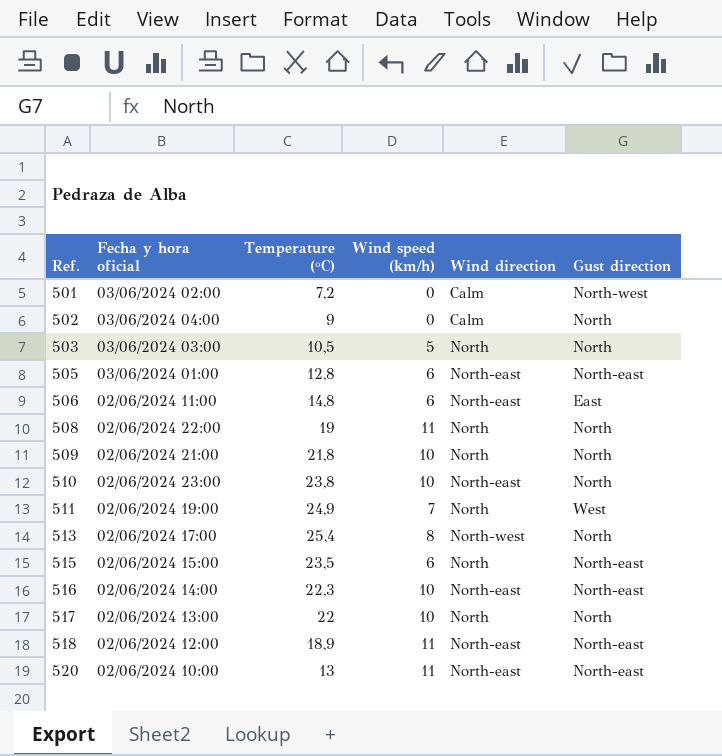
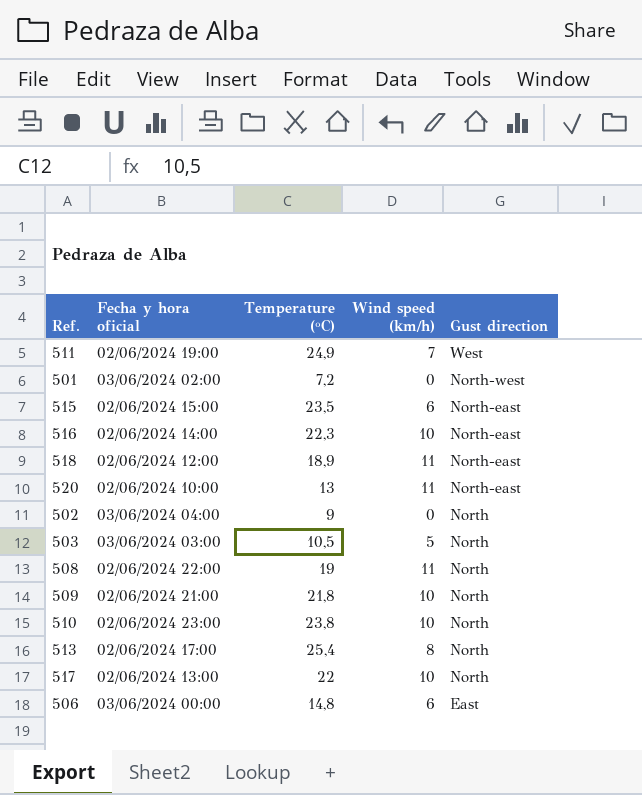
row order: Ref. ascending -> Gust direction descending
column Wind direction | position: 5 -> none
row 505: 03/06/2024 01:00 | 12,8 | 6 | North-east | North-east -> none
506 | Fecha y hora oficial: 02/06/2024 11:00 -> 03/06/2024 00:00

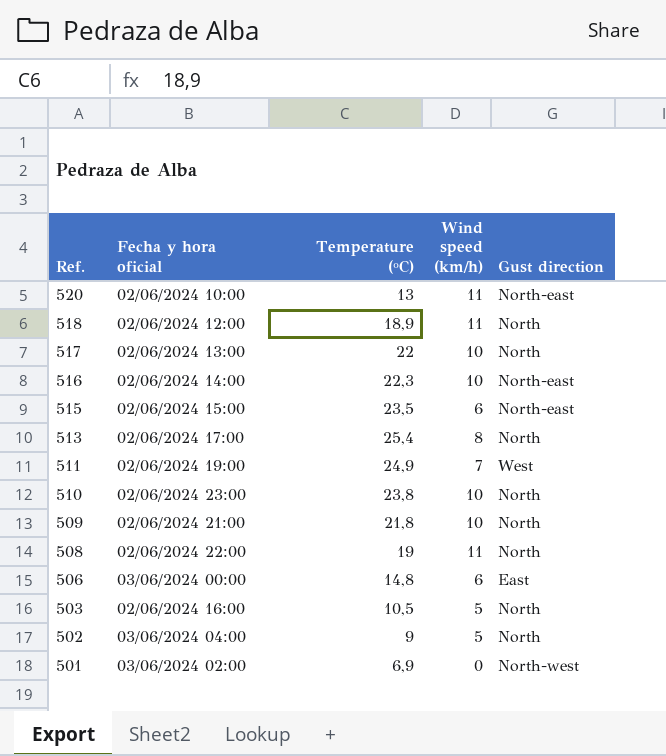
row order: Gust direction descending -> Ref. descending
518 | Gust direction: North-east -> North
503 | Fecha y hora oficial: 03/06/2024 03:00 -> 02/06/2024 16:00
502 | Wind speed (km/h): 0 -> 5
501 | Temperature (ºC): 7,2 -> 6,9

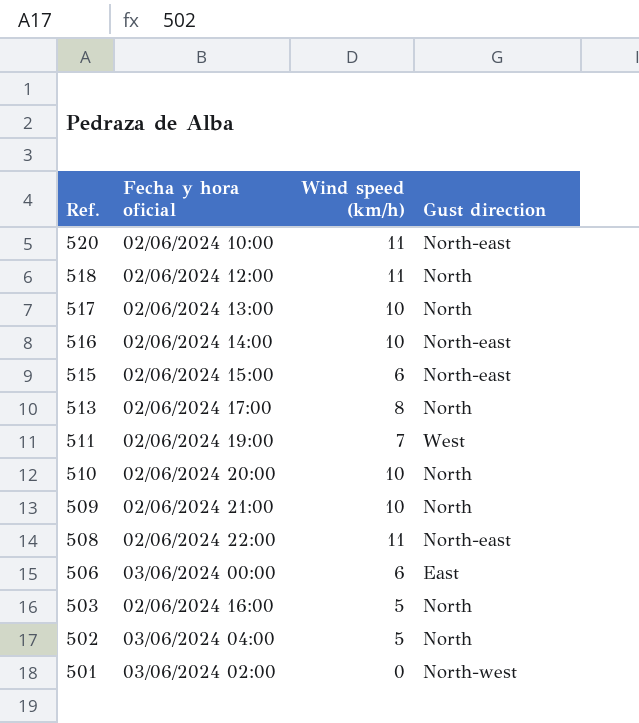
column Temperature (ºC) | position: 3 -> none
510 | Fecha y hora oficial: 02/06/2024 23:00 -> 02/06/2024 20:00
508 | Gust direction: North -> North-east

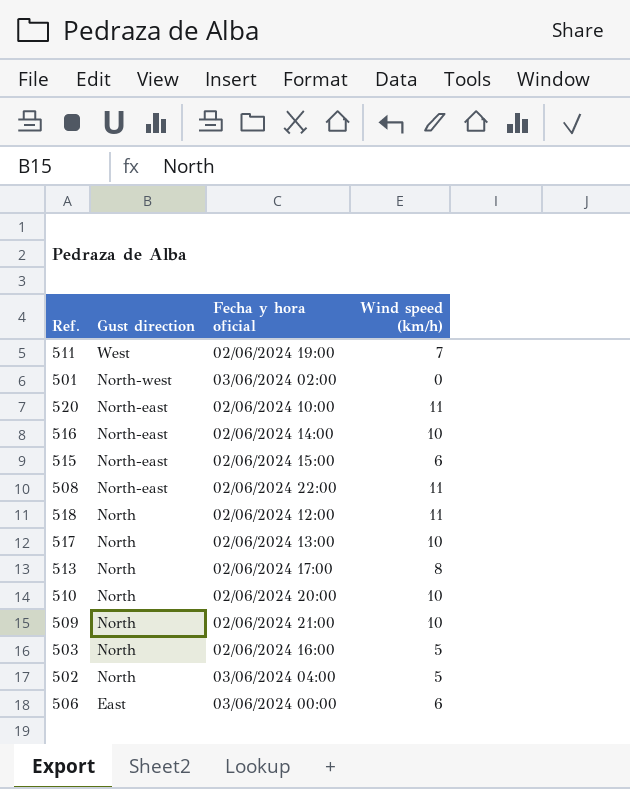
row order: Ref. descending -> Gust direction descending
column Gust direction | position: 4 -> 2

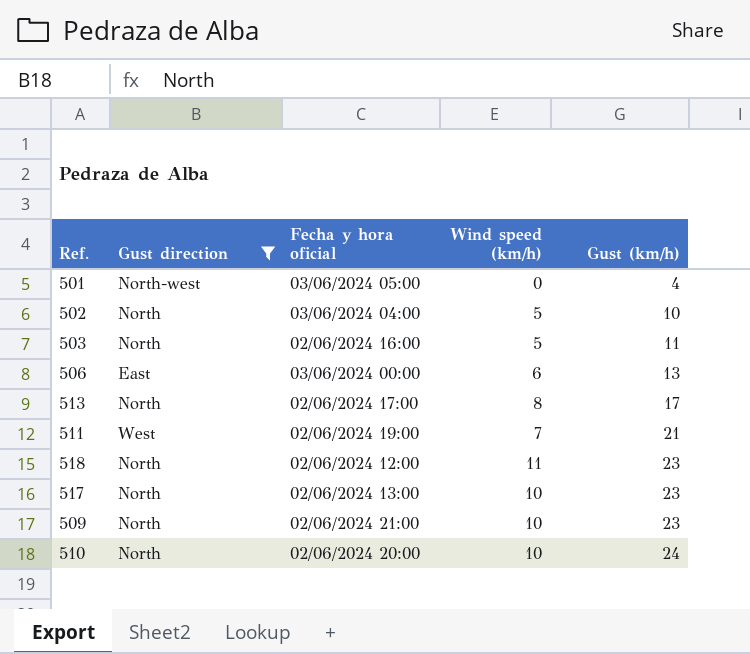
filter: none -> Gust direction != North-east
row order: Gust direction descending -> Gust (km/h) ascending
column Gust (km/h) | position: none -> 5
501 | Fecha y hora oficial: 03/06/2024 02:00 -> 03/06/2024 05:00

